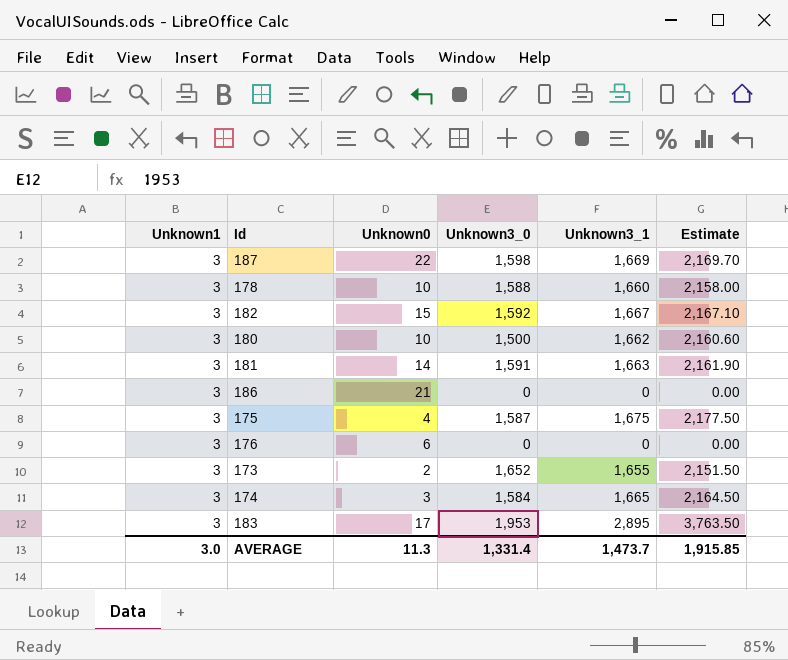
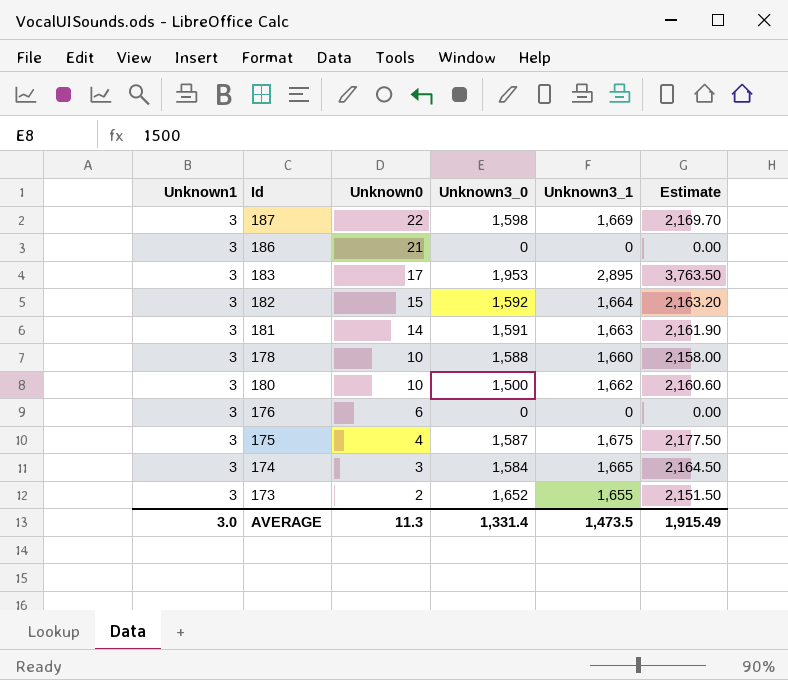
row order: none -> Unknown0 descending
182 | Unknown3_1: 1,667 -> 1,664
182 | Estimate: 2,167.10 -> 2,163.20
AVERAGE | Unknown3_1: 1,473.7 -> 1,473.5
AVERAGE | Estimate: 1,915.85 -> 1,915.49

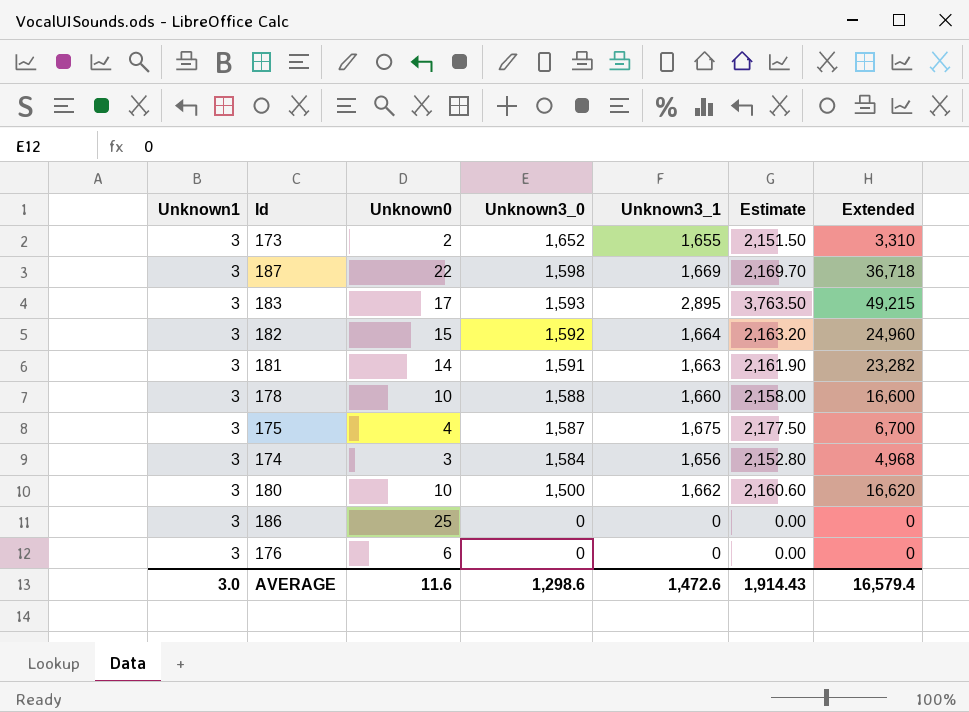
row order: Unknown0 descending -> Unknown3_0 descending
column Extended | formula: none -> [Unknown0] * [Unknown3_1]
183 | Unknown3_0: 1,953 -> 1,593
174 | Unknown3_1: 1,665 -> 1,656
174 | Estimate: 2,164.50 -> 2,152.80
186 | Unknown0: 21 -> 25
AVERAGE | Unknown0: 11.3 -> 11.6
AVERAGE | Unknown3_0: 1,331.4 -> 1,298.6
AVERAGE | Unknown3_1: 1,473.5 -> 1,472.6
AVERAGE | Estimate: 1,915.49 -> 1,914.43

